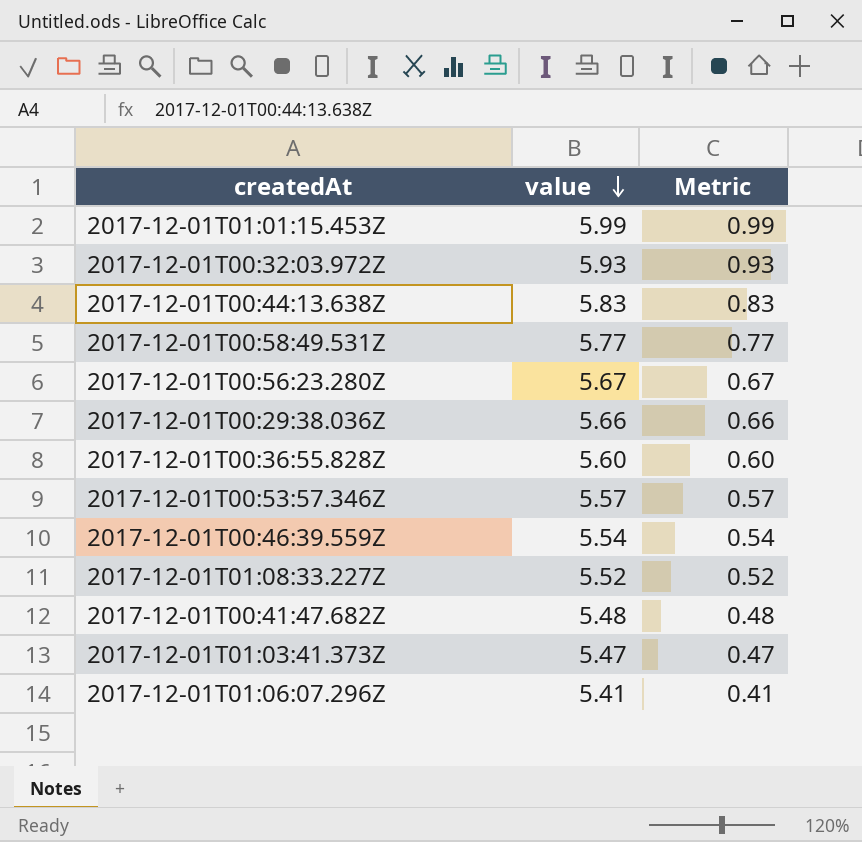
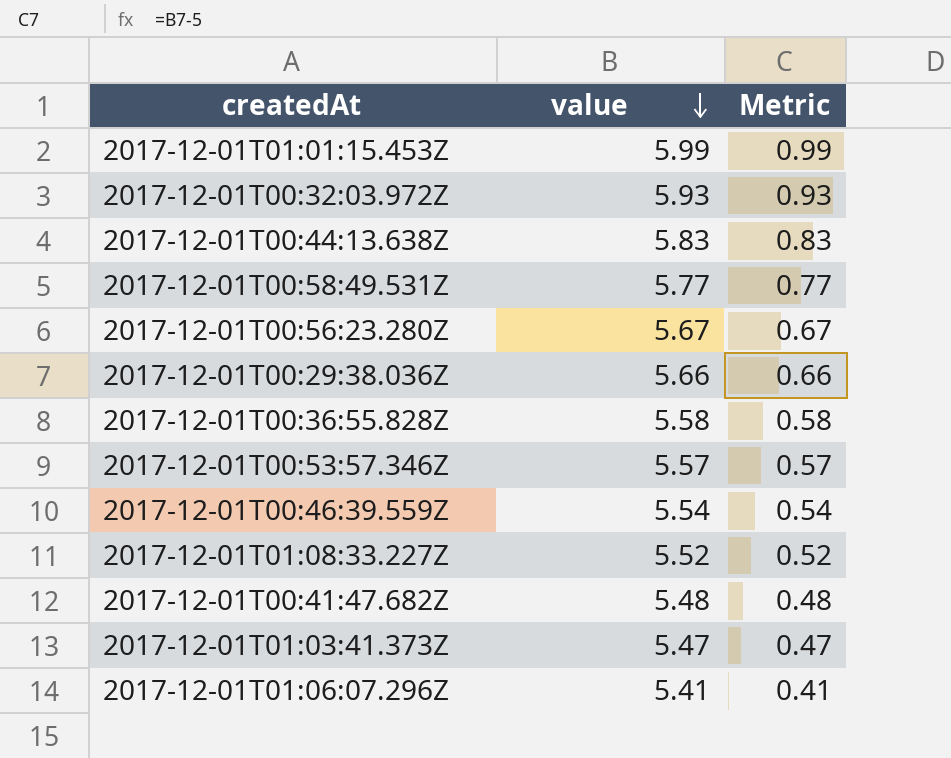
2017-12-01T00:36:55.828Z | value: 5.60 -> 5.58
2017-12-01T00:36:55.828Z | Metric: 0.60 -> 0.58

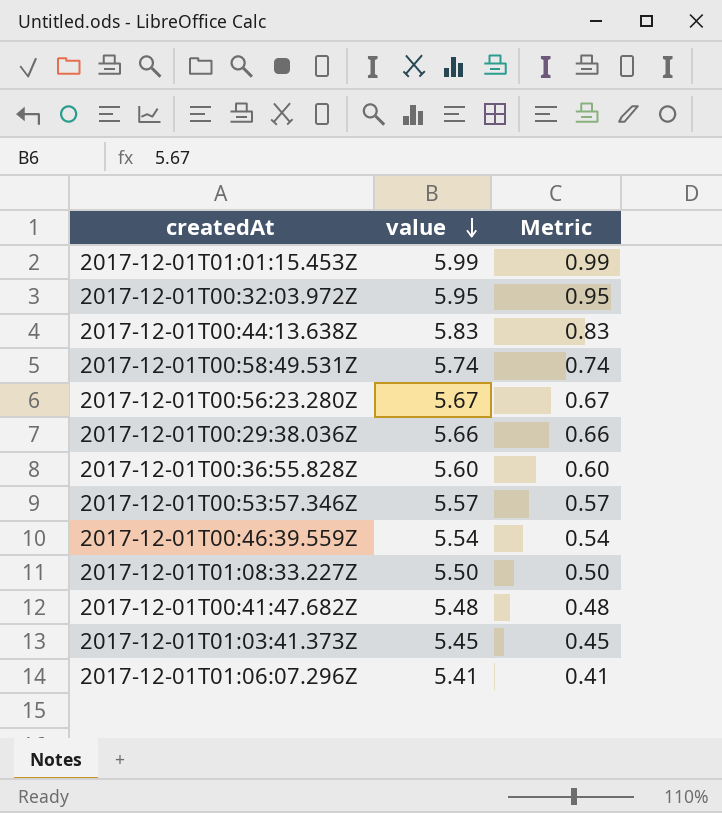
2017-12-01T00:32:03.972Z | value: 5.93 -> 5.95
2017-12-01T00:32:03.972Z | Metric: 0.93 -> 0.95
2017-12-01T00:58:49.531Z | value: 5.77 -> 5.74
2017-12-01T00:58:49.531Z | Metric: 0.77 -> 0.74
2017-12-01T00:36:55.828Z | value: 5.58 -> 5.60
2017-12-01T00:36:55.828Z | Metric: 0.58 -> 0.60
2017-12-01T01:08:33.227Z | value: 5.52 -> 5.50
2017-12-01T01:08:33.227Z | Metric: 0.52 -> 0.50
2017-12-01T01:03:41.373Z | value: 5.47 -> 5.45
2017-12-01T01:03:41.373Z | Metric: 0.47 -> 0.45

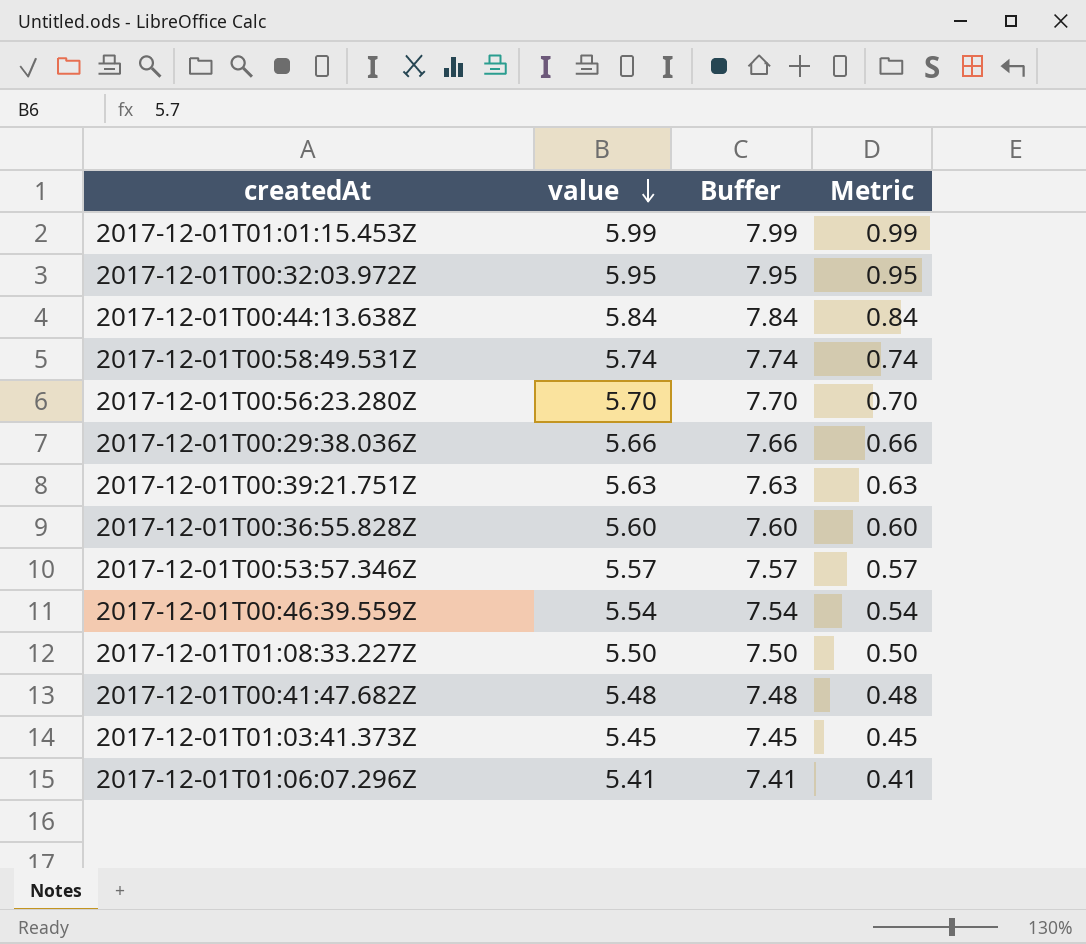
column Buffer | formula: none -> [value] + 2
2017-12-01T00:44:13.638Z | value: 5.83 -> 5.84
2017-12-01T00:44:13.638Z | Metric: 0.83 -> 0.84
2017-12-01T00:56:23.280Z | value: 5.67 -> 5.70
2017-12-01T00:56:23.280Z | Metric: 0.67 -> 0.70
row 2017-12-01T00:39:21.751Z: none -> 5.63 | 7.63 | 0.63

